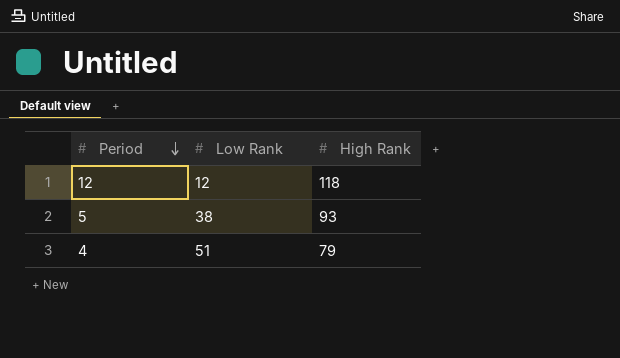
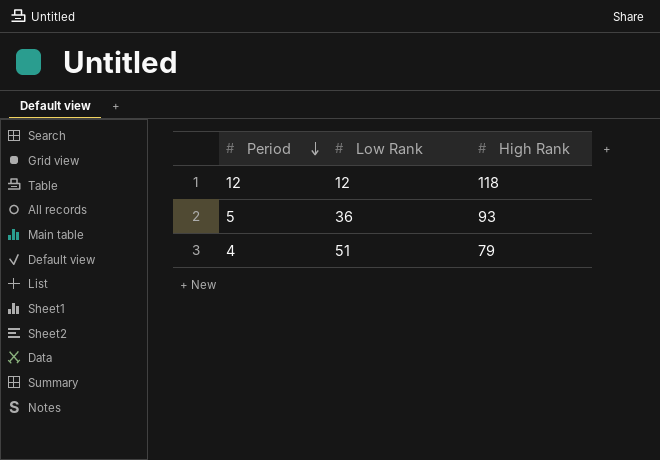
5 | Low Rank: 38 -> 36

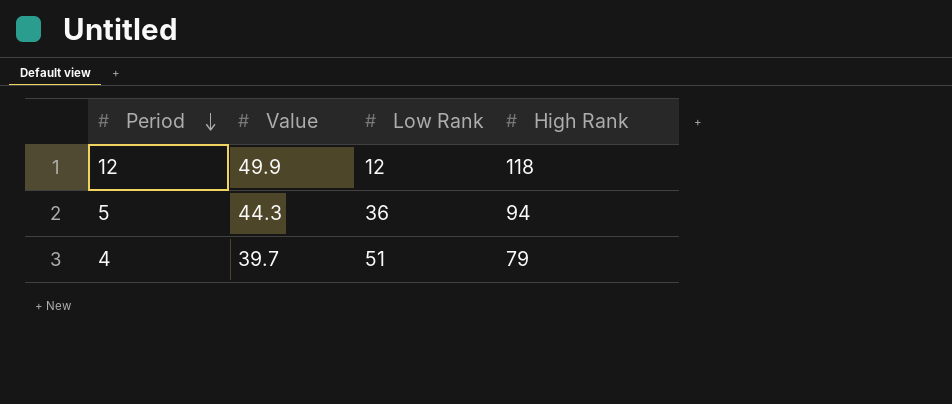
column Value | position: none -> 2
5 | High Rank: 93 -> 94

